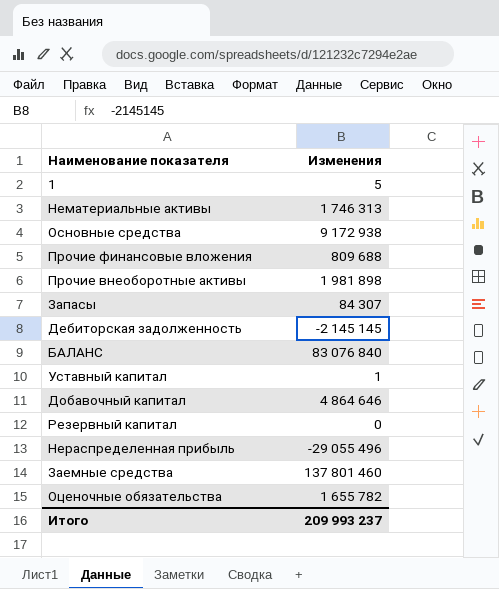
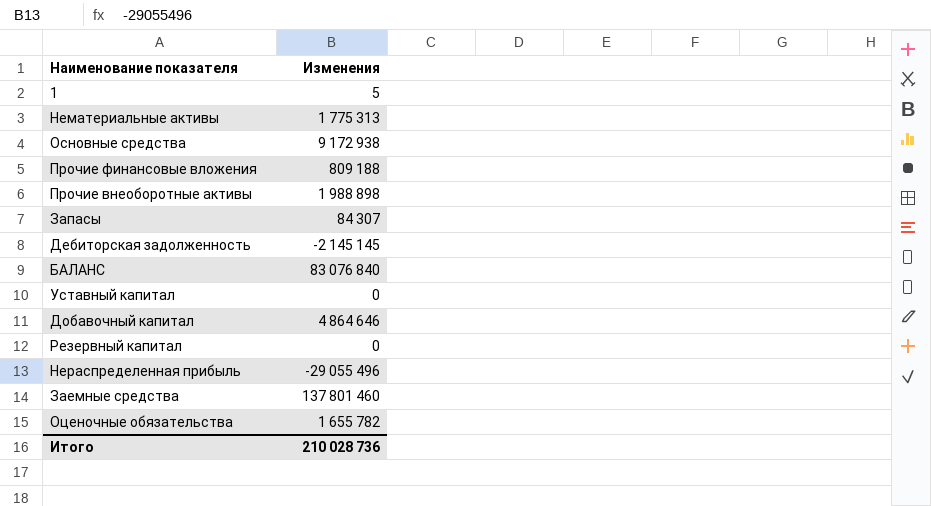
Нематериальные активы | Изменения: 1 746 313 -> 1 775 313
Прочие финансовые вложения | Изменения: 809 688 -> 809 188
Прочие внеоборотные активы | Изменения: 1 981 898 -> 1 988 898
Уставный капитал | Изменения: 1 -> 0
Итого | Изменения: 209 993 237 -> 210 028 736

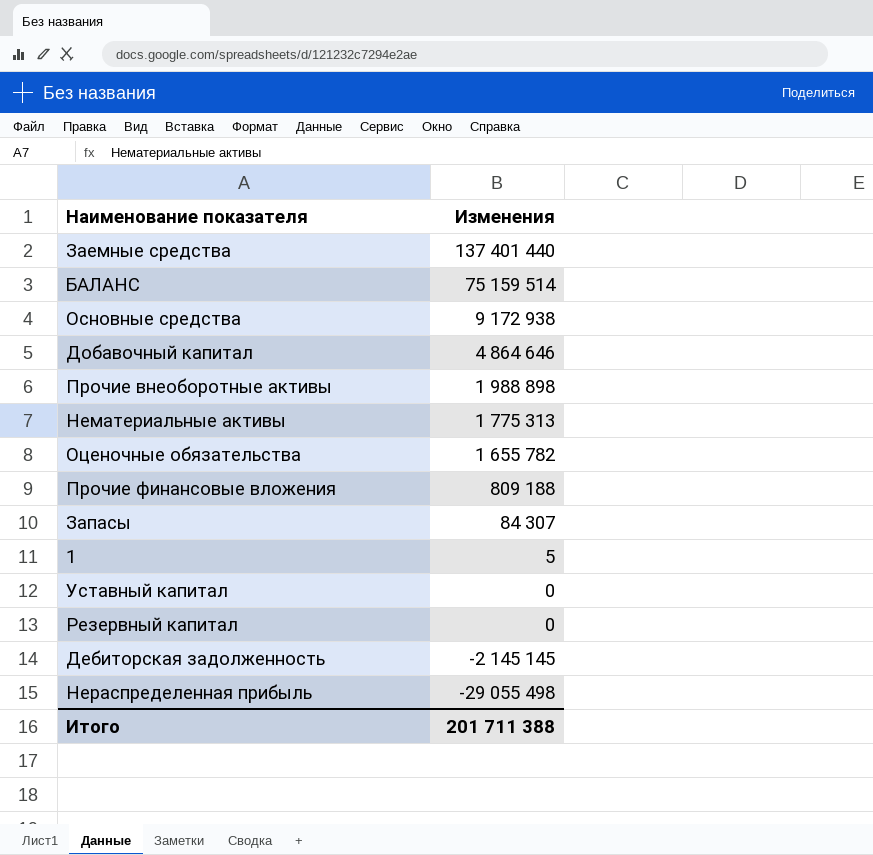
row order: none -> Изменения descending
Заемные средства | Изменения: 137 801 460 -> 137 401 440
БАЛАНС | Изменения: 83 076 840 -> 75 159 514
Нераспределенная прибыль | Изменения: -29 055 496 -> -29 055 498
Итого | Изменения: 210 028 736 -> 201 711 388

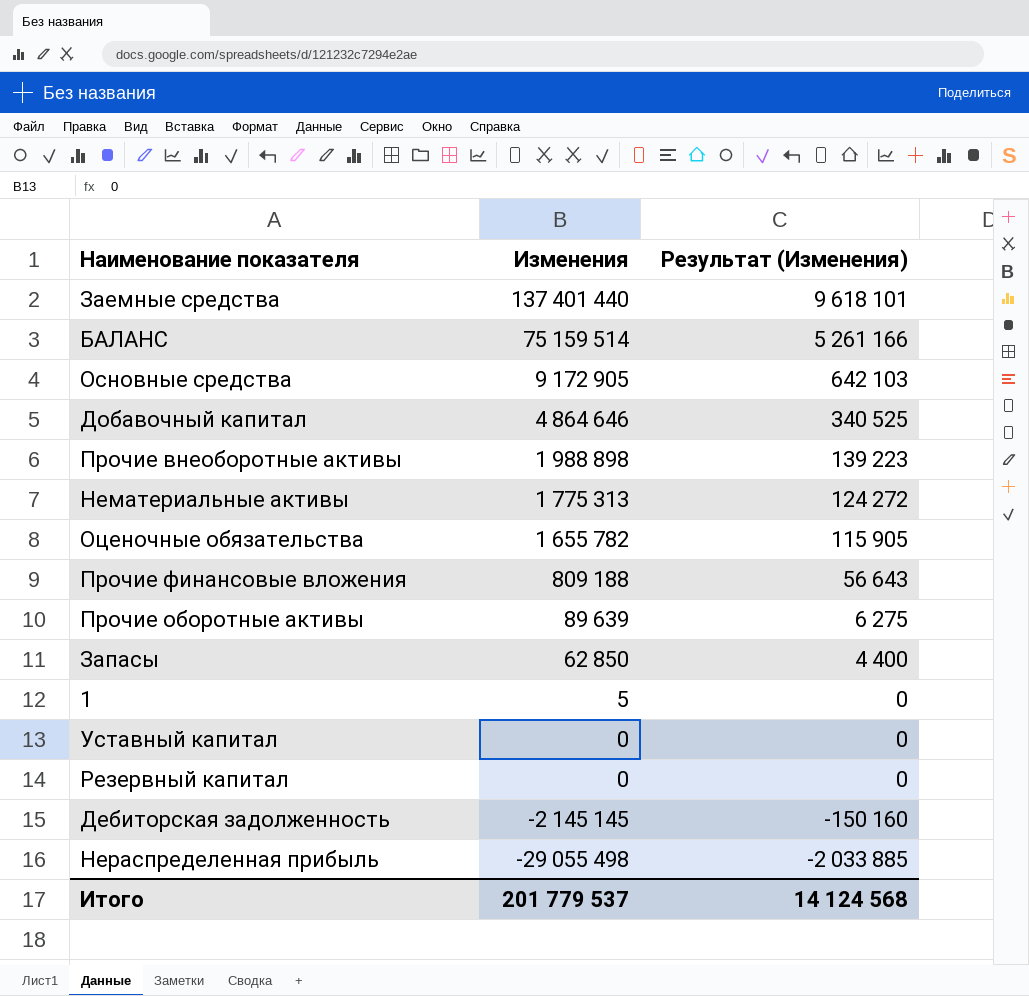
column Результат (Изменения) | formula: none -> [Изменения] * 0,07
Основные средства | Изменения: 9 172 938 -> 9 172 905
row Прочие оборотные активы: none -> 89 639 | 6 275
Запасы | Изменения: 84 307 -> 62 850
Итого | Изменения: 201 711 388 -> 201 779 537

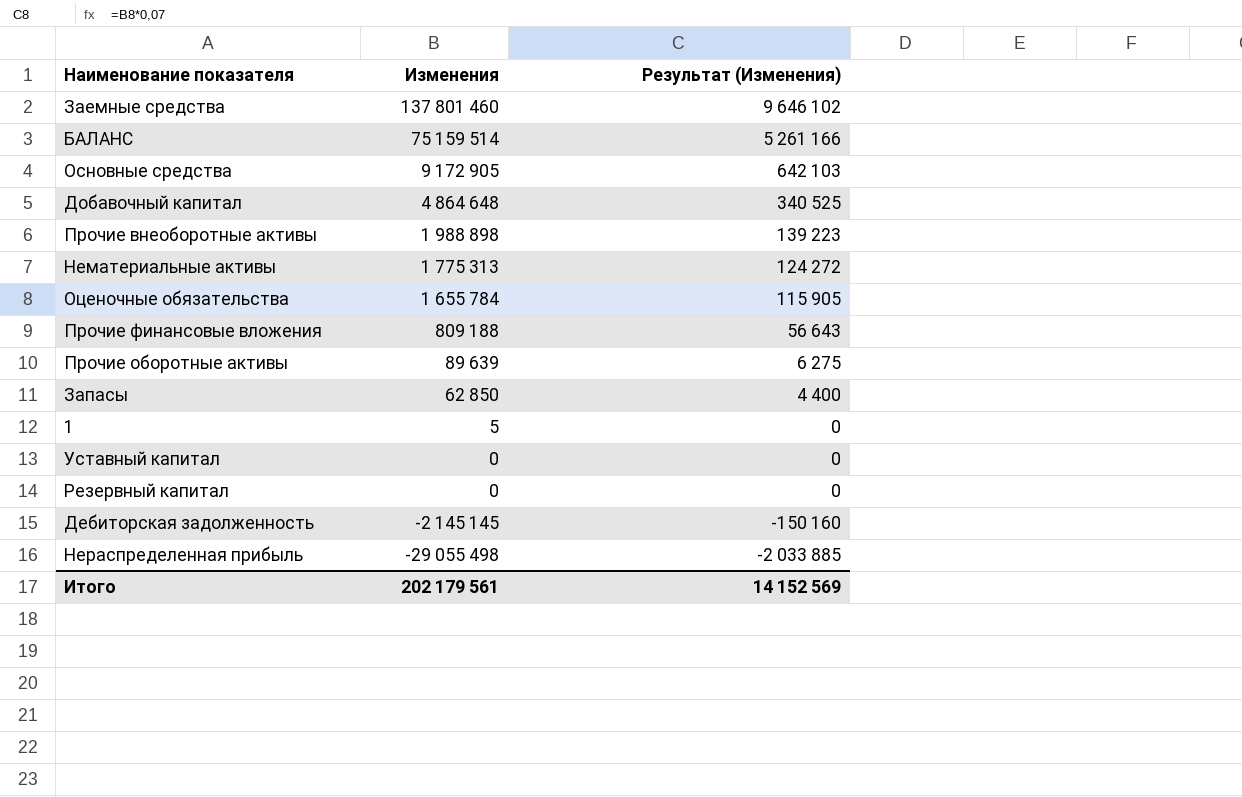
Заемные средства | Изменения: 137 401 440 -> 137 801 460
Заемные средства | Результат (Изменения): 9 618 101 -> 9 646 102
Добавочный капитал | Изменения: 4 864 646 -> 4 864 648
Оценочные обязательства | Изменения: 1 655 782 -> 1 655 784
Итого | Изменения: 201 779 537 -> 202 179 561
Итого | Результат (Изменения): 14 124 568 -> 14 152 569

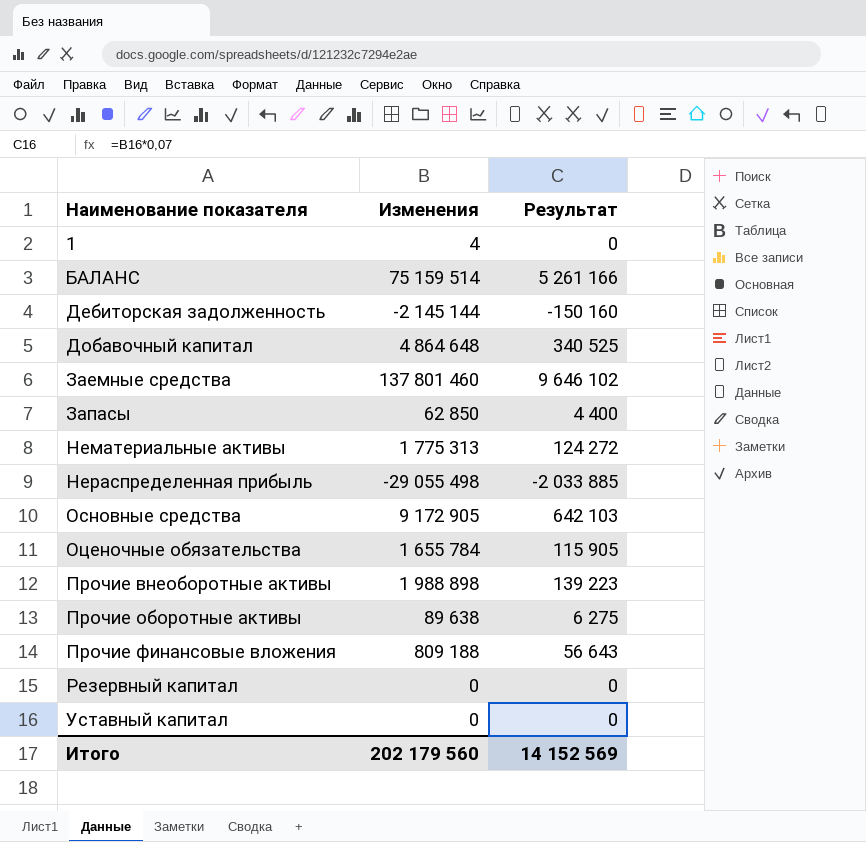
row order: Изменения descending -> Наименование показателя ascending
column name: Результат (Изменения) -> Результат
1 | Изменения: 5 -> 4
Дебиторская задолженность | Изменения: -2 145 145 -> -2 145 144
Прочие оборотные активы | Изменения: 89 639 -> 89 638
Итого | Изменения: 202 179 561 -> 202 179 560

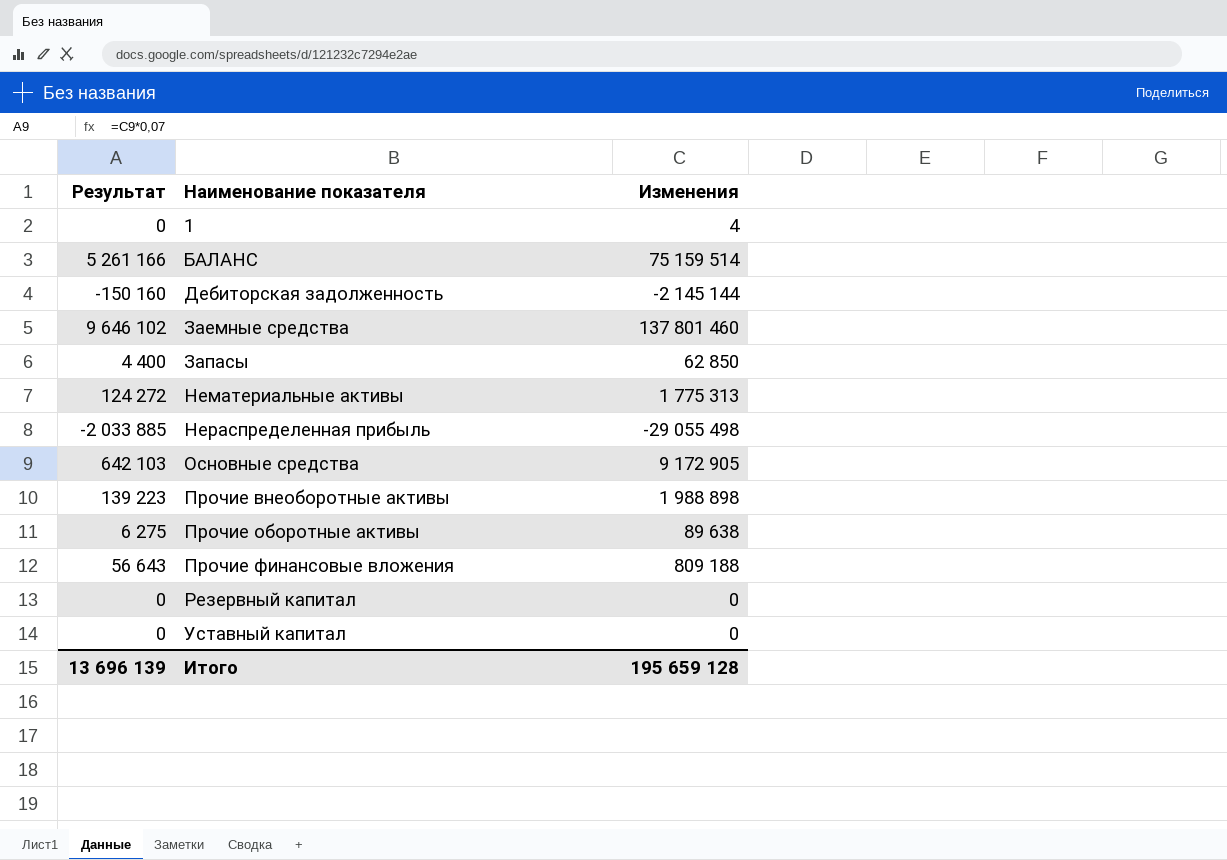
column Результат | position: 3 -> 1
row Добавочный капитал: 4 864 648 | 340 525 -> none
row Оценочные обязательства: 1 655 784 | 115 905 -> none
Итого | Результат: 14 152 569 -> 13 696 139
Итого | Изменения: 202 179 560 -> 195 659 128

